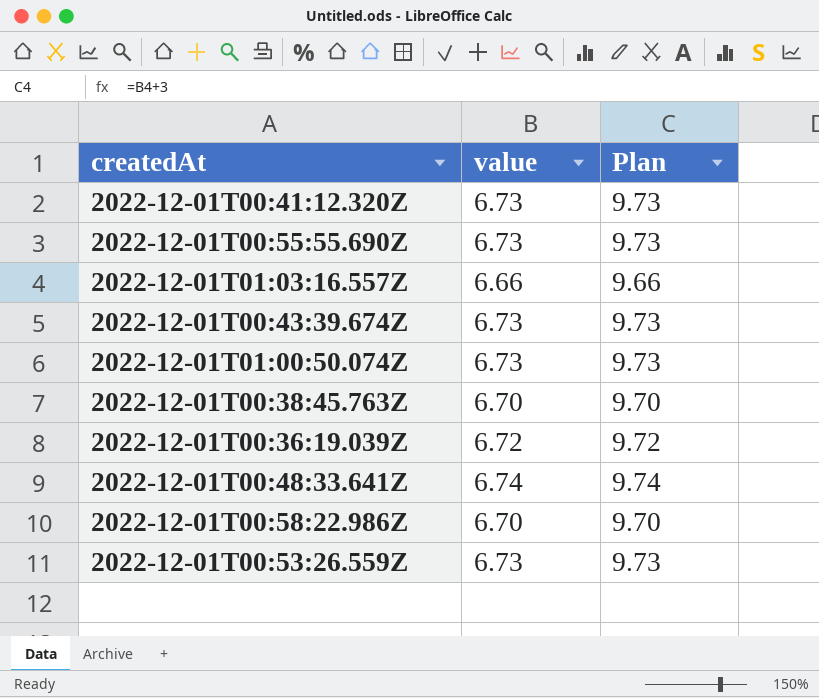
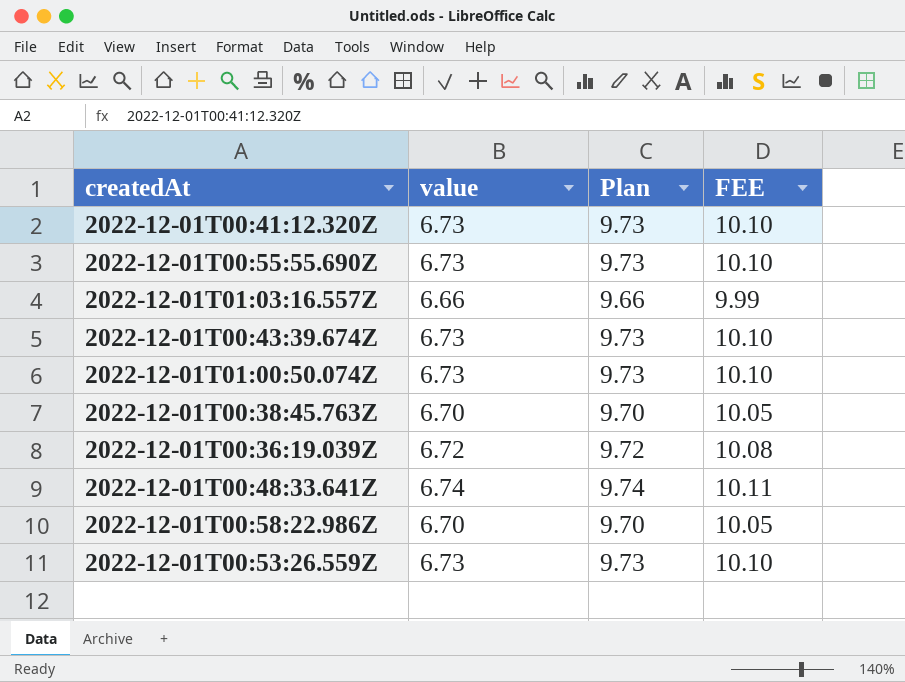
column FEE | formula: none -> [value] * 1.5

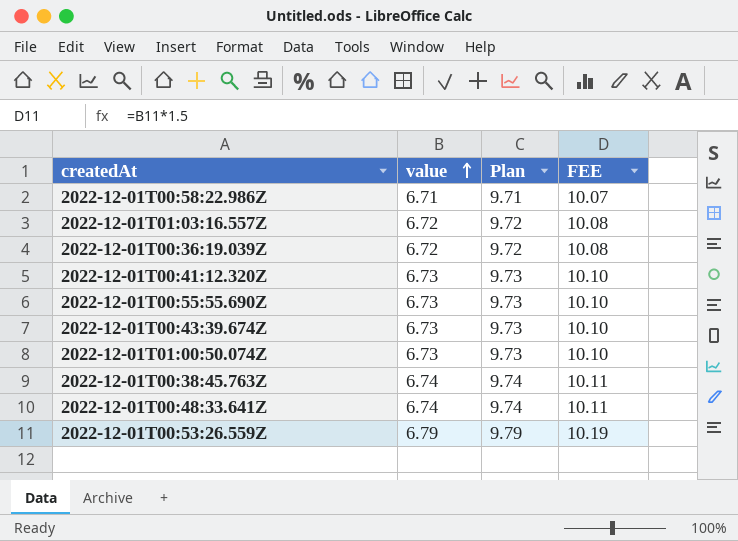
row order: none -> value ascending
2022-12-01T00:58:22.986Z | value: 6.70 -> 6.71
2022-12-01T00:58:22.986Z | Plan: 9.70 -> 9.71
2022-12-01T00:58:22.986Z | FEE: 10.05 -> 10.07
2022-12-01T01:03:16.557Z | value: 6.66 -> 6.72
2022-12-01T01:03:16.557Z | Plan: 9.66 -> 9.72
2022-12-01T01:03:16.557Z | FEE: 9.99 -> 10.08
2022-12-01T00:38:45.763Z | value: 6.70 -> 6.74
2022-12-01T00:38:45.763Z | Plan: 9.70 -> 9.74
2022-12-01T00:38:45.763Z | FEE: 10.05 -> 10.11
2022-12-01T00:53:26.559Z | value: 6.73 -> 6.79
2022-12-01T00:53:26.559Z | Plan: 9.73 -> 9.79
2022-12-01T00:53:26.559Z | FEE: 10.10 -> 10.19

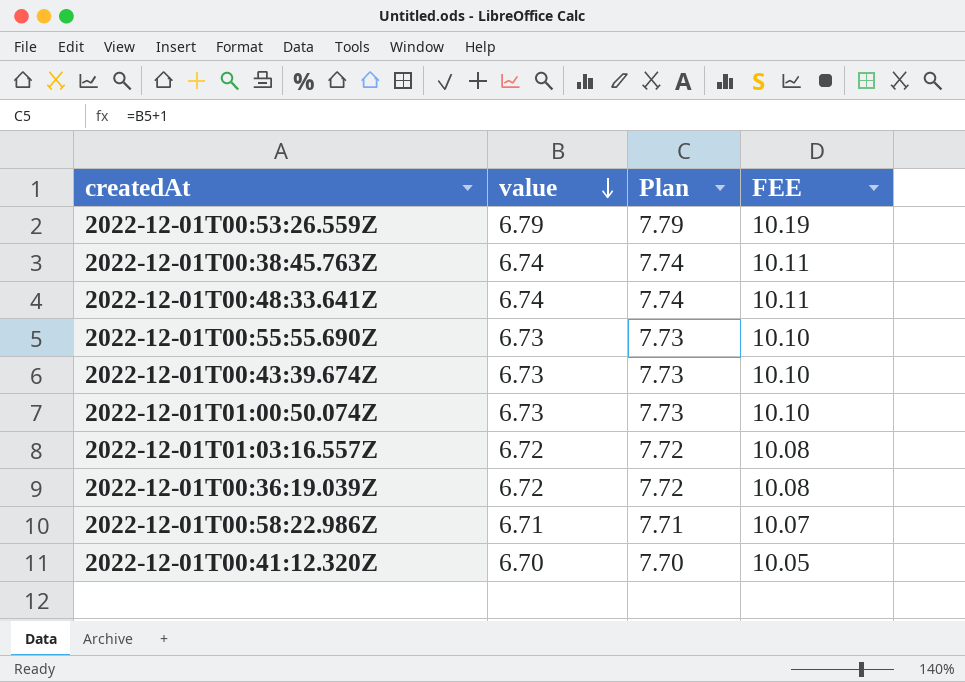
row order: value ascending -> value descending
column Plan | formula: [value] + 3 -> [value] + 1
2022-12-01T00:41:12.320Z | value: 6.73 -> 6.70
2022-12-01T00:41:12.320Z | FEE: 10.10 -> 10.05

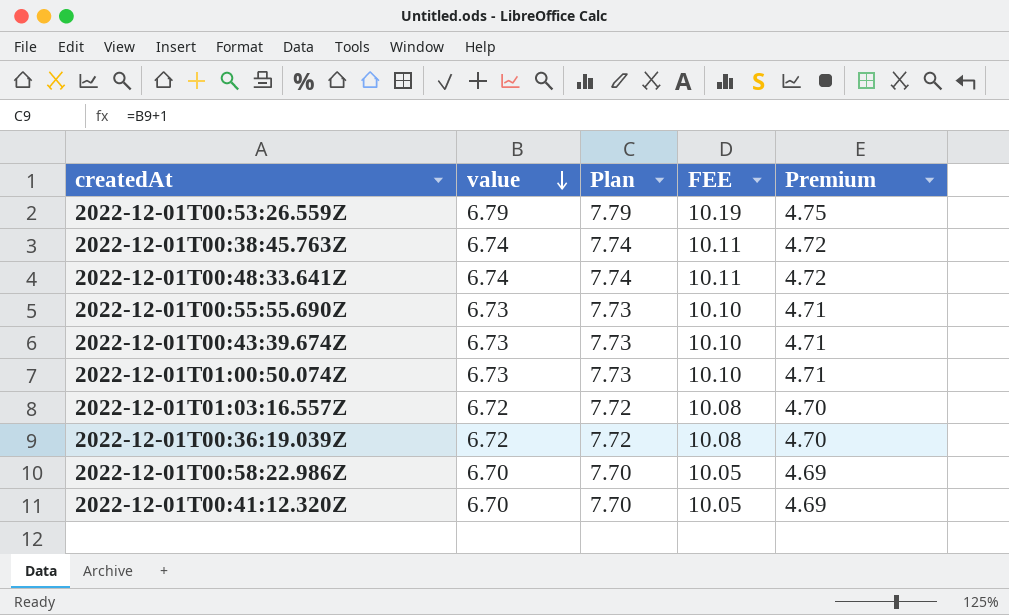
column Premium | formula: none -> [value] * 0.7
2022-12-01T00:58:22.986Z | value: 6.71 -> 6.70
2022-12-01T00:58:22.986Z | Plan: 7.71 -> 7.70
2022-12-01T00:58:22.986Z | FEE: 10.07 -> 10.05

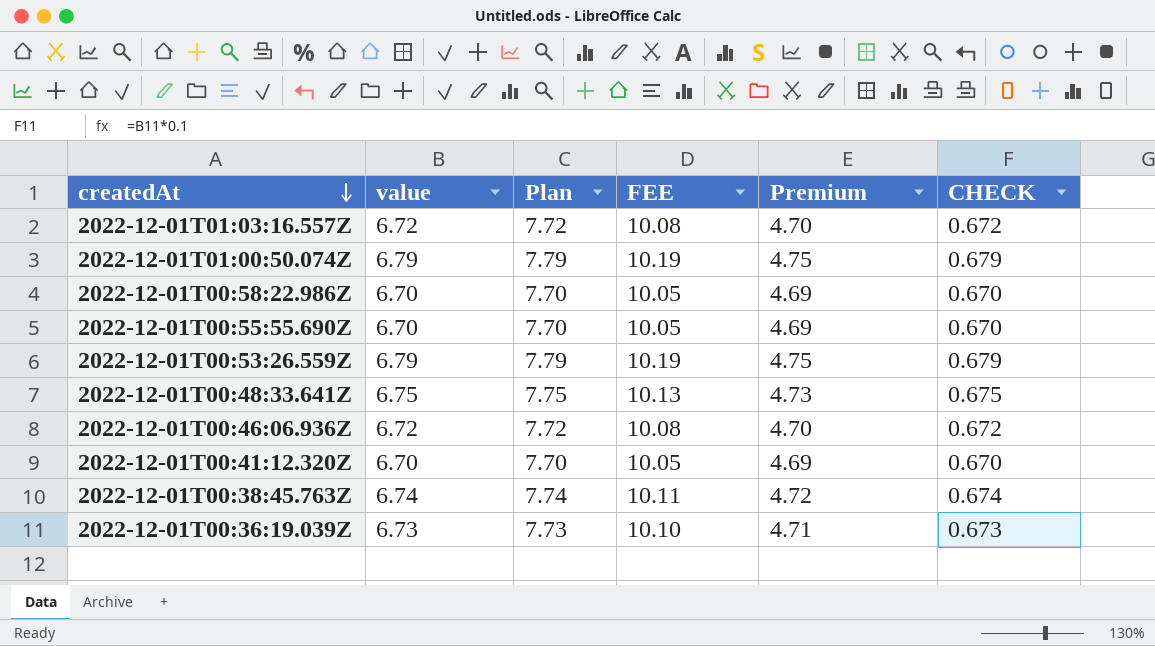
row order: value descending -> createdAt descending
column CHECK | formula: none -> [value] * 0.1
row 2022-12-01T00:43:39.674Z: 6.73 | 7.73 | 10.10 | 4.71 -> none
2022-12-01T01:00:50.074Z | value: 6.73 -> 6.79
2022-12-01T01:00:50.074Z | Plan: 7.73 -> 7.79
2022-12-01T01:00:50.074Z | FEE: 10.10 -> 10.19
2022-12-01T01:00:50.074Z | Premium: 4.71 -> 4.75
2022-12-01T00:55:55.690Z | value: 6.73 -> 6.70
2022-12-01T00:55:55.690Z | Plan: 7.73 -> 7.70
2022-12-01T00:55:55.690Z | FEE: 10.10 -> 10.05
2022-12-01T00:55:55.690Z | Premium: 4.71 -> 4.69
2022-12-01T00:48:33.641Z | value: 6.74 -> 6.75
2022-12-01T00:48:33.641Z | Plan: 7.74 -> 7.75
2022-12-01T00:48:33.641Z | FEE: 10.11 -> 10.13
2022-12-01T00:48:33.641Z | Premium: 4.72 -> 4.73
row 2022-12-01T00:46:06.936Z: none -> 6.72 | 7.72 | 10.08 | 4.70 | 0.672
2022-12-01T00:36:19.039Z | value: 6.72 -> 6.73
2022-12-01T00:36:19.039Z | Plan: 7.72 -> 7.73
2022-12-01T00:36:19.039Z | FEE: 10.08 -> 10.10
2022-12-01T00:36:19.039Z | Premium: 4.70 -> 4.71

